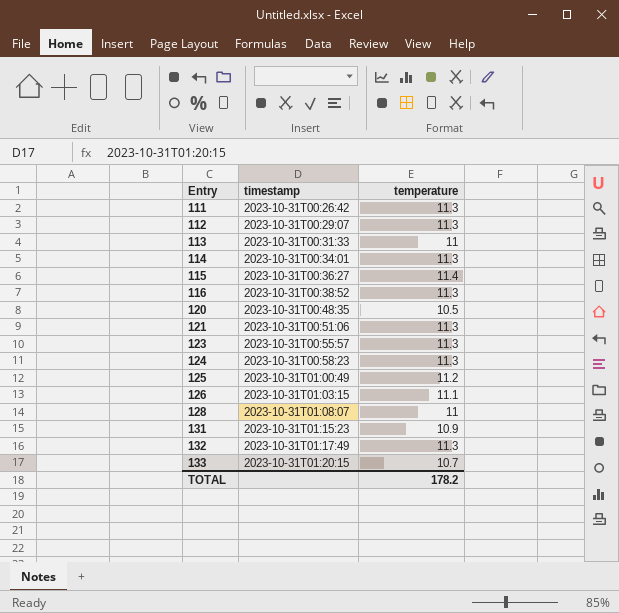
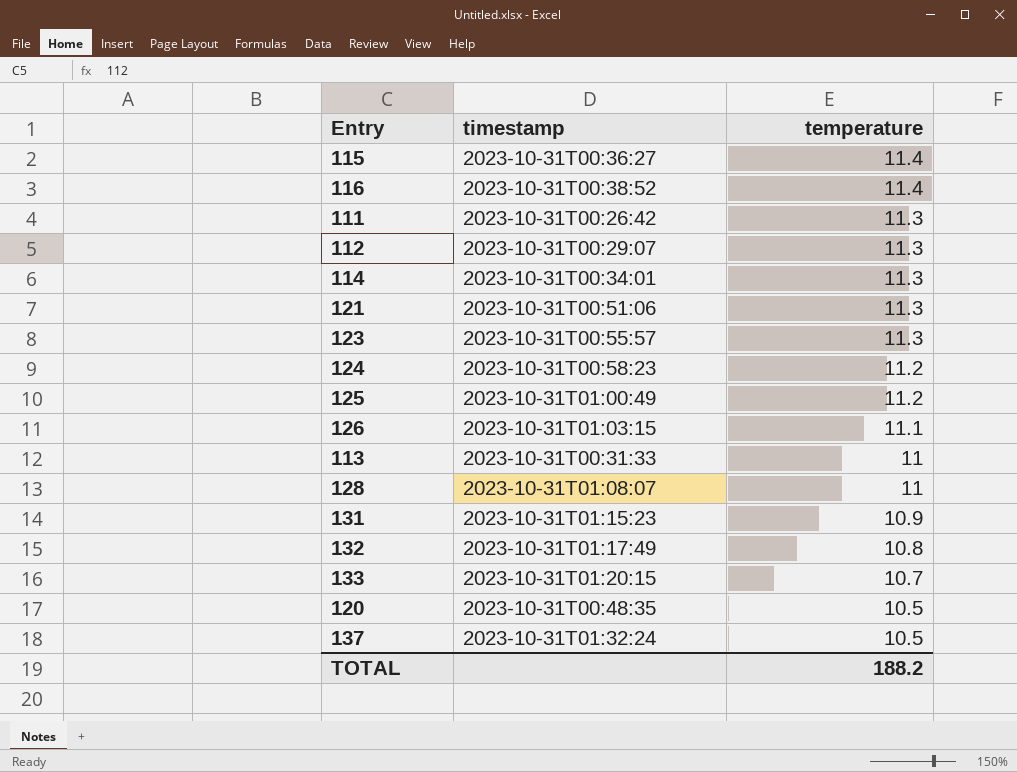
row order: Entry ascending -> temperature descending
116 | temperature: 11.3 -> 11.4
124 | temperature: 11.3 -> 11.2
132 | temperature: 11.3 -> 10.8
row 137: none -> 2023-10-31T01:32:24 | 10.5
TOTAL | temperature: 178.2 -> 188.2

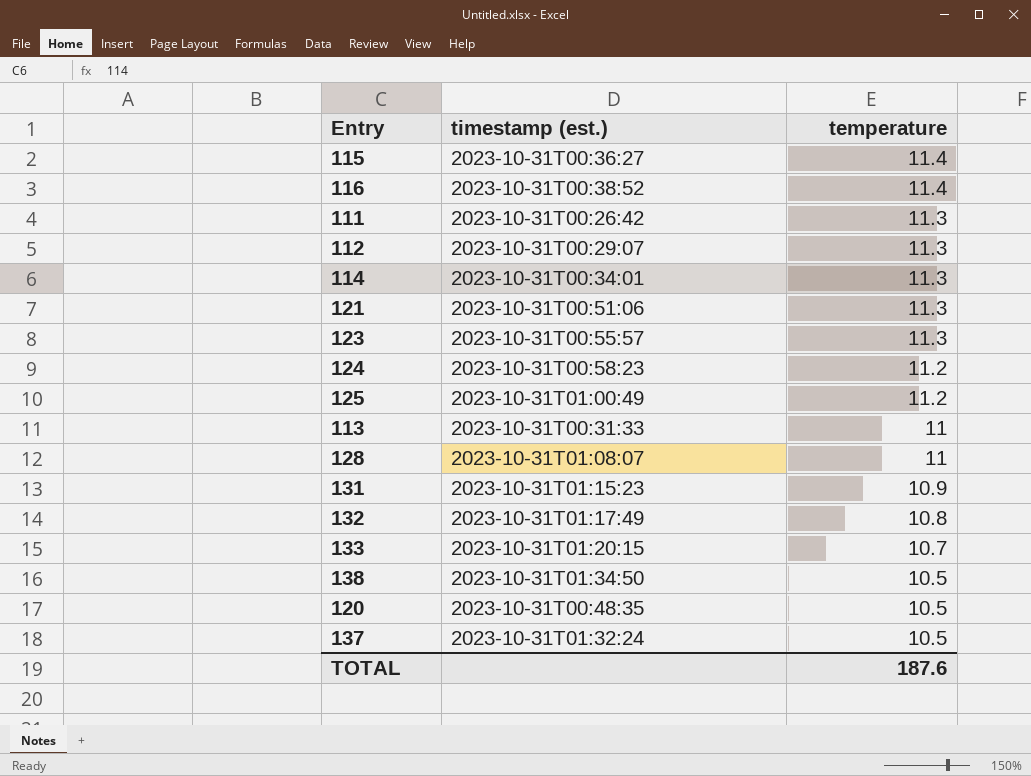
column name: timestamp -> timestamp (est.)
row 126: 2023-10-31T01:03:15 | 11.1 -> none
row 138: none -> 2023-10-31T01:34:50 | 10.5
TOTAL | temperature: 188.2 -> 187.6

